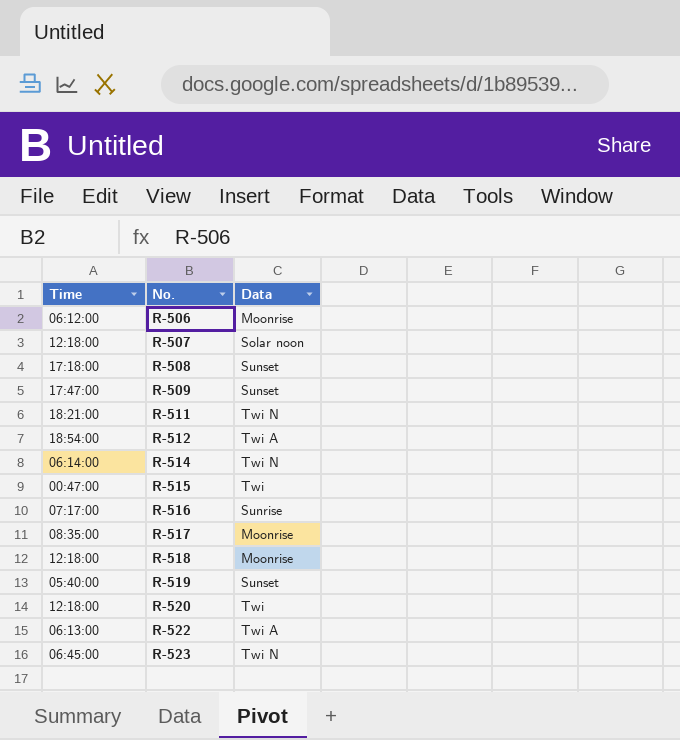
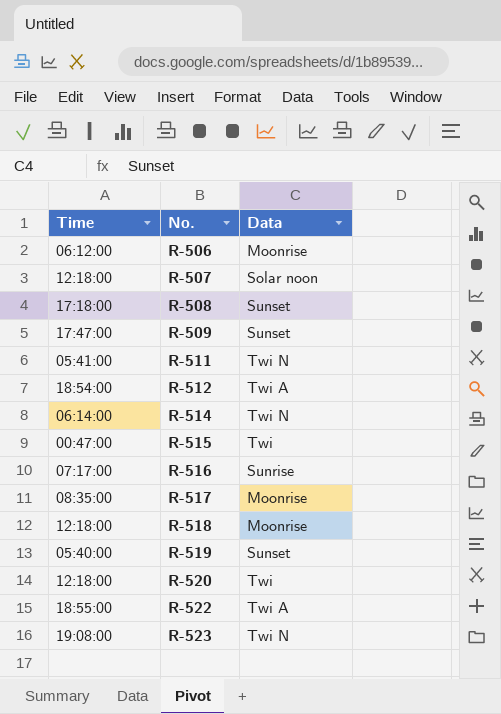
R-511 | Time: 18:21:00 -> 05:41:00
R-522 | Time: 06:13:00 -> 18:55:00
R-523 | Time: 06:45:00 -> 19:08:00

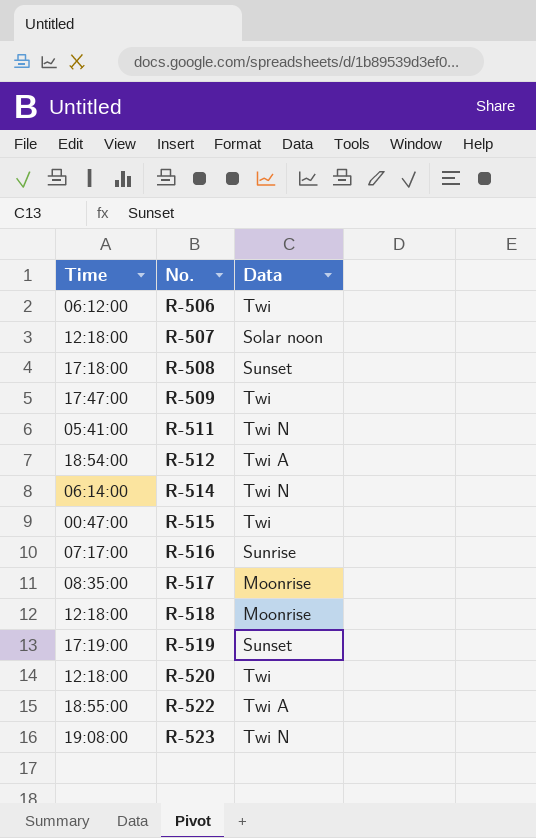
R-506 | Data: Moonrise -> Twi
R-509 | Data: Sunset -> Twi
R-519 | Time: 05:40:00 -> 17:19:00

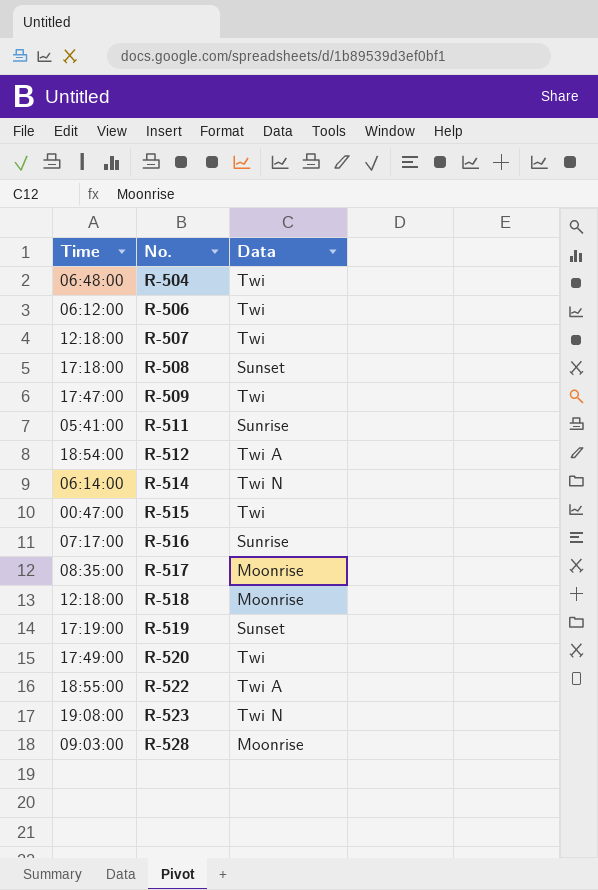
row R-504: none -> 06:48:00 | Twi
R-507 | Data: Solar noon -> Twi
R-511 | Data: Twi N -> Sunrise
R-520 | Time: 12:18:00 -> 17:49:00
row R-528: none -> 09:03:00 | Moonrise

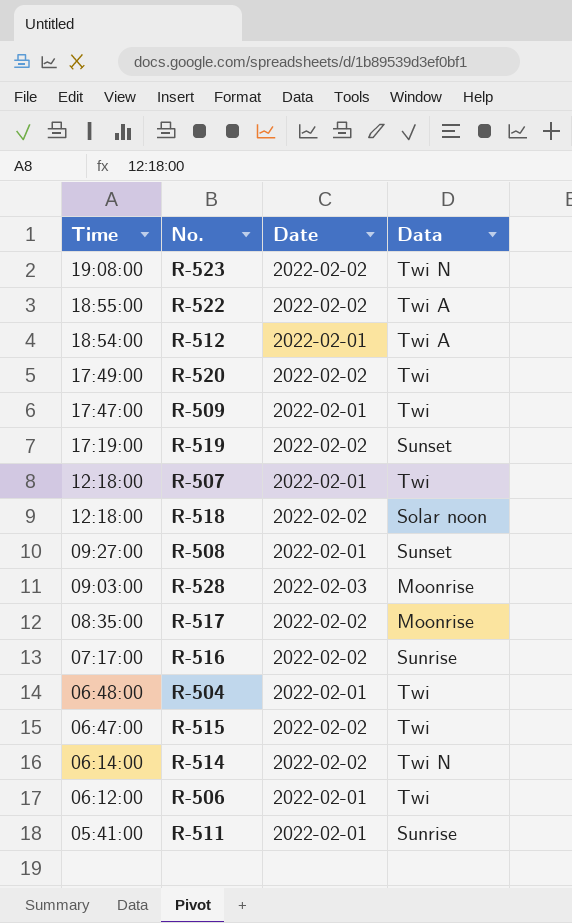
row order: No. ascending -> Time descending
column Date | position: none -> 3
R-518 | Data: Moonrise -> Solar noon
R-508 | Time: 17:18:00 -> 09:27:00
R-515 | Time: 00:47:00 -> 06:47:00

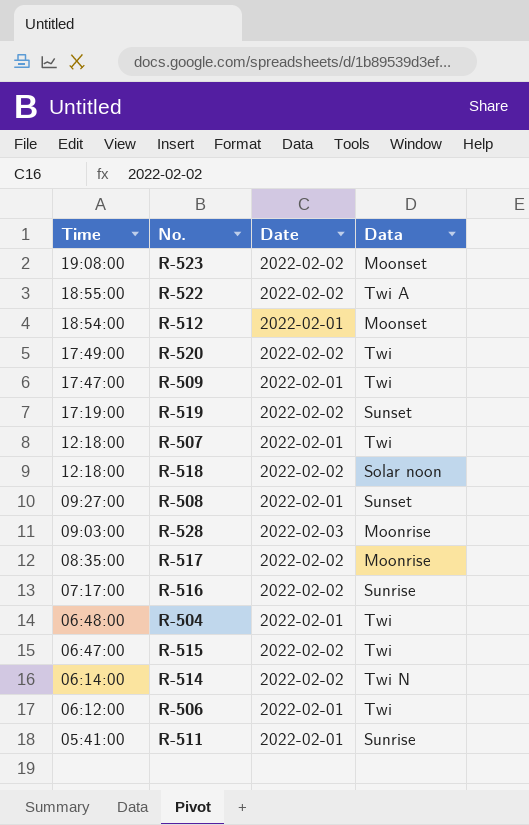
R-523 | Data: Twi N -> Moonset
R-512 | Data: Twi A -> Moonset

